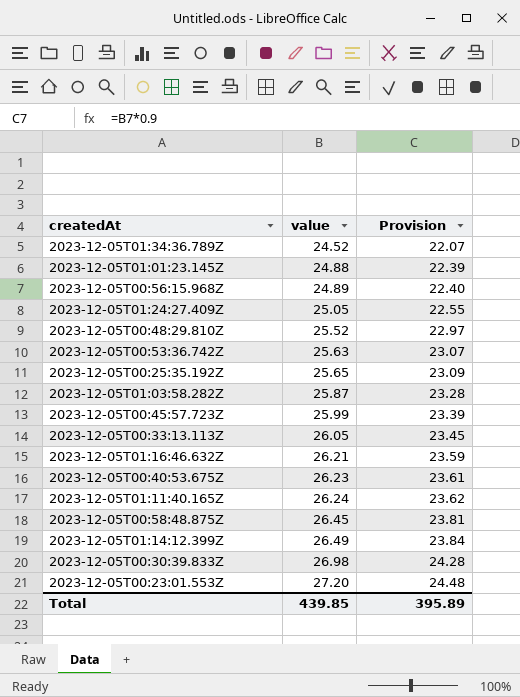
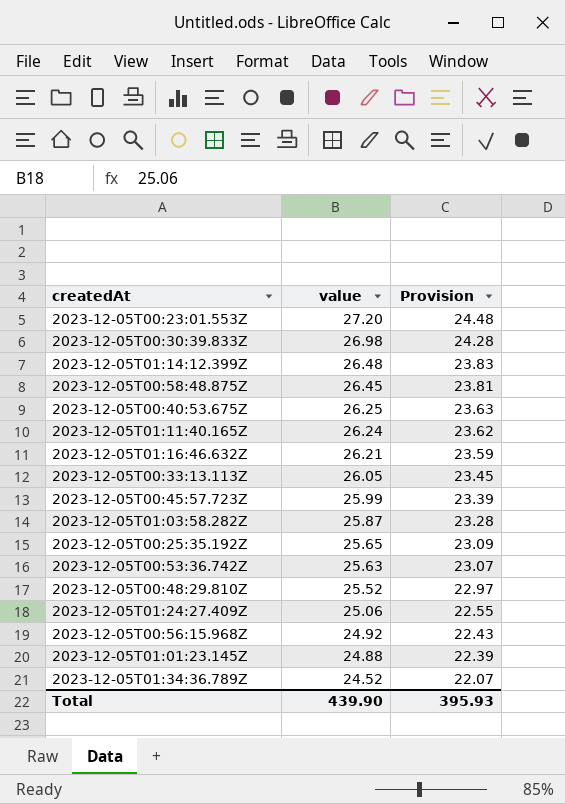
row order: value ascending -> value descending
2023-12-05T01:14:12.399Z | value: 26.49 -> 26.48
2023-12-05T01:14:12.399Z | Provision: 23.84 -> 23.83
2023-12-05T00:40:53.675Z | value: 26.23 -> 26.25
2023-12-05T00:40:53.675Z | Provision: 23.61 -> 23.63
2023-12-05T01:24:27.409Z | value: 25.05 -> 25.06
2023-12-05T00:56:15.968Z | value: 24.89 -> 24.92
2023-12-05T00:56:15.968Z | Provision: 22.40 -> 22.43
Total | value: 439.85 -> 439.90
Total | Provision: 395.89 -> 395.93

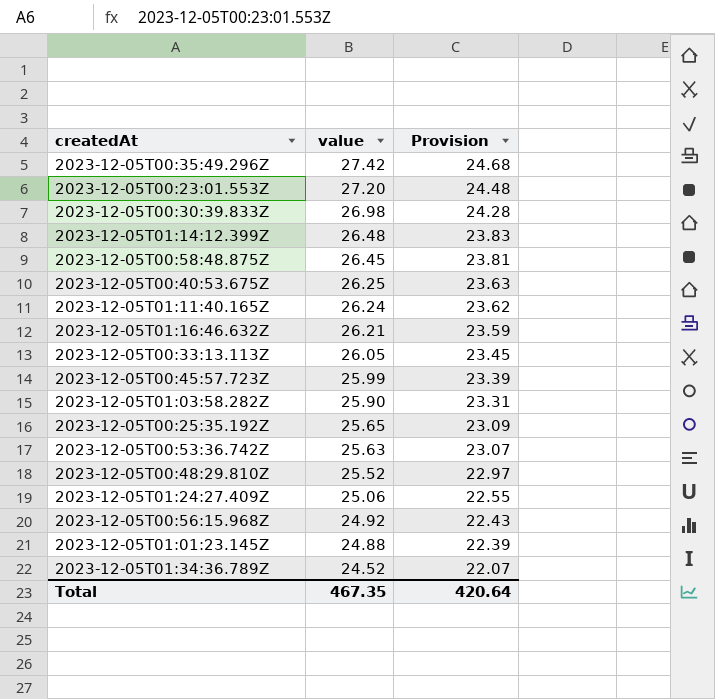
row 2023-12-05T00:35:49.296Z: none -> 27.42 | 24.68
2023-12-05T01:03:58.282Z | value: 25.87 -> 25.90
2023-12-05T01:03:58.282Z | Provision: 23.28 -> 23.31
Total | value: 439.90 -> 467.35
Total | Provision: 395.93 -> 420.64

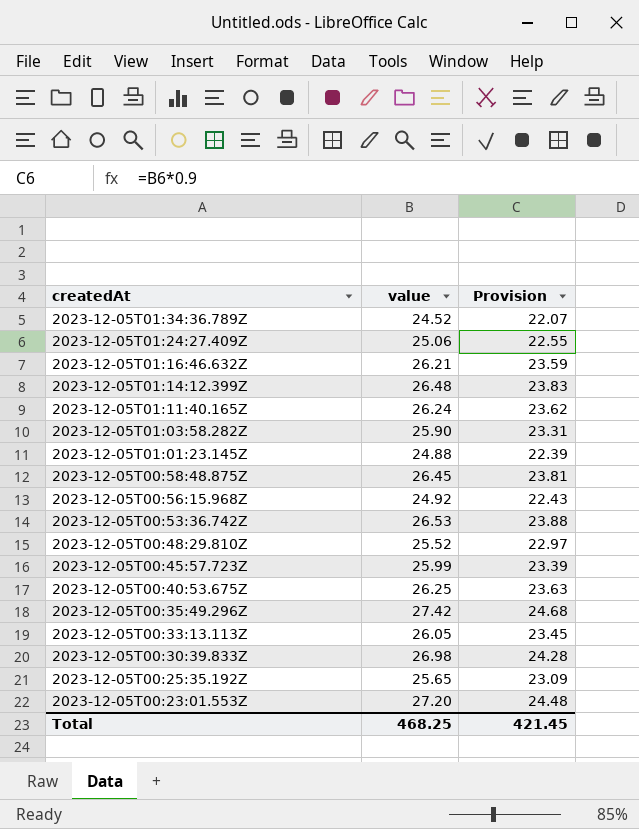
row order: value descending -> createdAt descending
2023-12-05T00:53:36.742Z | value: 25.63 -> 26.53
2023-12-05T00:53:36.742Z | Provision: 23.07 -> 23.88
Total | value: 467.35 -> 468.25
Total | Provision: 420.64 -> 421.45

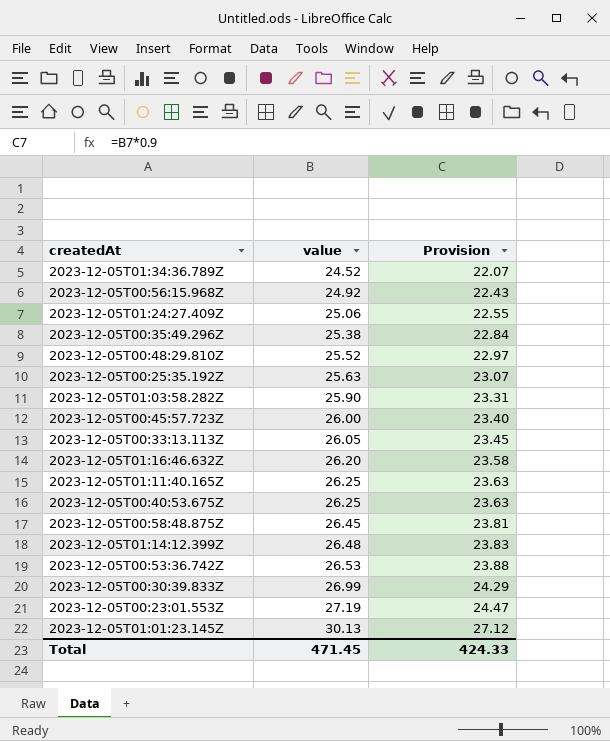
row order: createdAt descending -> value ascending
2023-12-05T00:35:49.296Z | value: 27.42 -> 25.38
2023-12-05T00:35:49.296Z | Provision: 24.68 -> 22.84
2023-12-05T00:25:35.192Z | value: 25.65 -> 25.63
2023-12-05T00:25:35.192Z | Provision: 23.09 -> 23.07
2023-12-05T00:45:57.723Z | value: 25.99 -> 26.00
2023-12-05T00:45:57.723Z | Provision: 23.39 -> 23.40
2023-12-05T01:16:46.632Z | value: 26.21 -> 26.20
2023-12-05T01:16:46.632Z | Provision: 23.59 -> 23.58
2023-12-05T01:11:40.165Z | value: 26.24 -> 26.25
2023-12-05T01:11:40.165Z | Provision: 23.62 -> 23.63
2023-12-05T00:30:39.833Z | value: 26.98 -> 26.99
2023-12-05T00:30:39.833Z | Provision: 24.28 -> 24.29
2023-12-05T00:23:01.553Z | value: 27.20 -> 27.19
2023-12-05T00:23:01.553Z | Provision: 24.48 -> 24.47
2023-12-05T01:01:23.145Z | value: 24.88 -> 30.13
2023-12-05T01:01:23.145Z | Provision: 22.39 -> 27.12
Total | value: 468.25 -> 471.45
Total | Provision: 421.45 -> 424.33

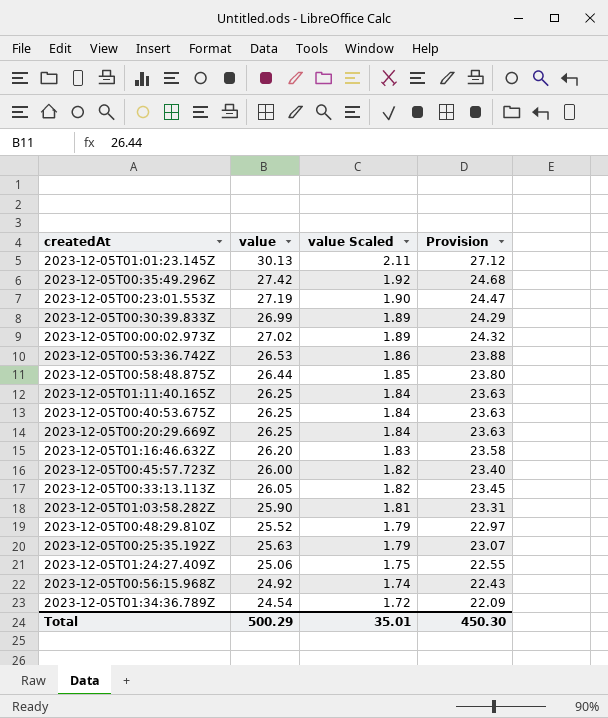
row order: value ascending -> value Scaled descending
column value Scaled | formula: none -> [value] * 0.07
row 2023-12-05T01:14:12.399Z: 26.48 | 23.83 -> none
2023-12-05T00:35:49.296Z | value: 25.38 -> 27.42
2023-12-05T00:35:49.296Z | Provision: 22.84 -> 24.68
row 2023-12-05T00:00:02.973Z: none -> 27.02 | 1.89 | 24.32
2023-12-05T00:58:48.875Z | value: 26.45 -> 26.44
2023-12-05T00:58:48.875Z | Provision: 23.81 -> 23.80
row 2023-12-05T00:20:29.669Z: none -> 26.25 | 1.84 | 23.63
2023-12-05T01:34:36.789Z | value: 24.52 -> 24.54
2023-12-05T01:34:36.789Z | Provision: 22.07 -> 22.09
Total | value: 471.45 -> 500.29
Total | Provision: 424.33 -> 450.30

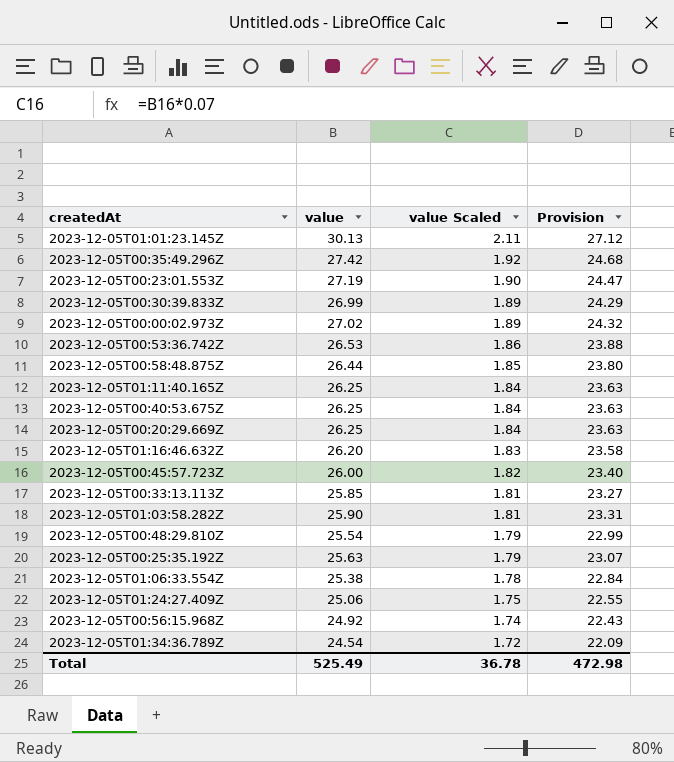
2023-12-05T00:33:13.113Z | value: 26.05 -> 25.85
2023-12-05T00:33:13.113Z | value Scaled: 1.82 -> 1.81
2023-12-05T00:33:13.113Z | Provision: 23.45 -> 23.27
2023-12-05T00:48:29.810Z | value: 25.52 -> 25.54
2023-12-05T00:48:29.810Z | Provision: 22.97 -> 22.99
row 2023-12-05T01:06:33.554Z: none -> 25.38 | 1.78 | 22.84
Total | value: 500.29 -> 525.49
Total | value Scaled: 35.01 -> 36.78
Total | Provision: 450.30 -> 472.98

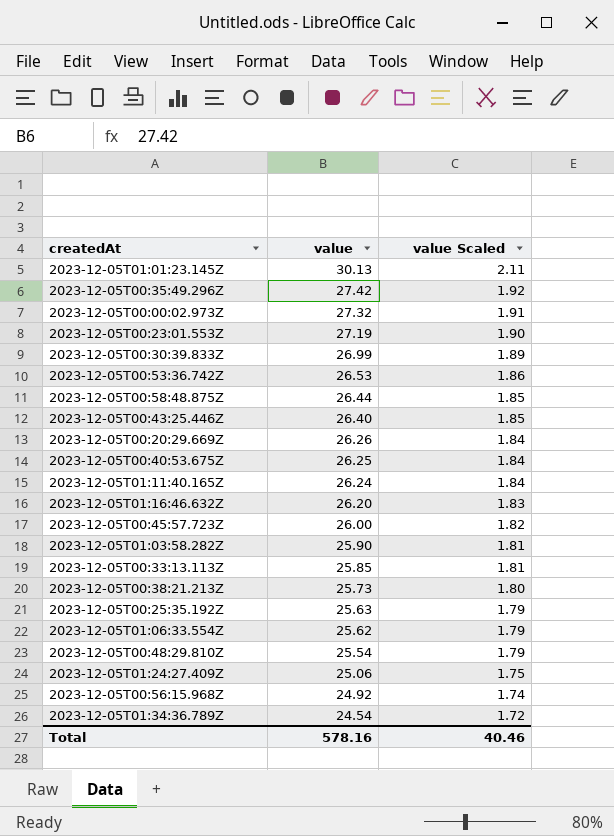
row order: value Scaled descending -> value descending
column Provision | formula: [value] * 0.9 -> none
2023-12-05T00:00:02.973Z | value: 27.02 -> 27.32
2023-12-05T00:00:02.973Z | value Scaled: 1.89 -> 1.91
row 2023-12-05T00:43:25.446Z: none -> 26.40 | 1.85
2023-12-05T00:20:29.669Z | value: 26.25 -> 26.26
2023-12-05T01:11:40.165Z | value: 26.25 -> 26.24
row 2023-12-05T00:38:21.213Z: none -> 25.73 | 1.80
2023-12-05T01:06:33.554Z | value: 25.38 -> 25.62
2023-12-05T01:06:33.554Z | value Scaled: 1.78 -> 1.79
Total | value: 525.49 -> 578.16
Total | value Scaled: 36.78 -> 40.46

